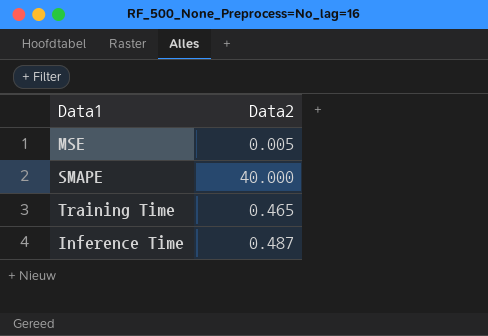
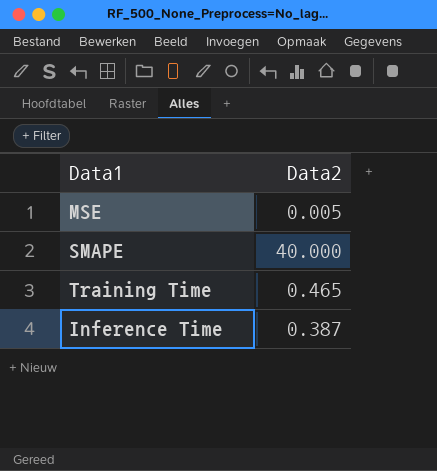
Inference Time | Data2: 0.487 -> 0.387

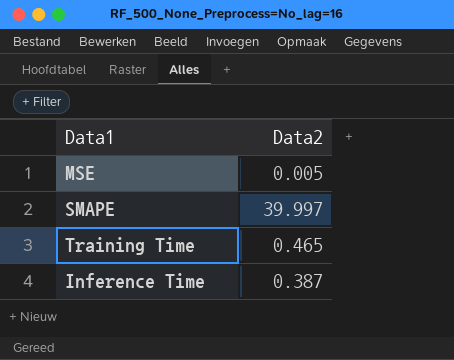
SMAPE | Data2: 40.000 -> 39.997

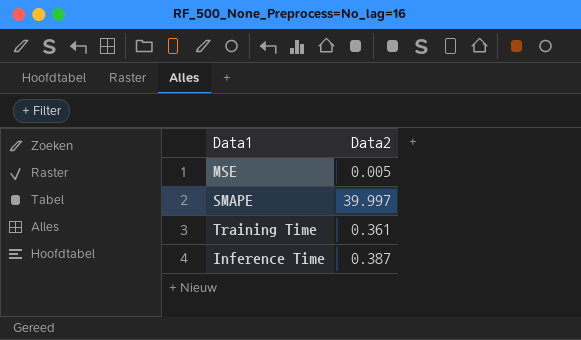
Training Time | Data2: 0.465 -> 0.361

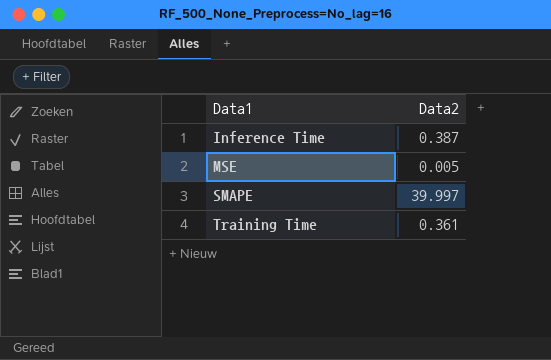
row order: none -> Data1 ascending

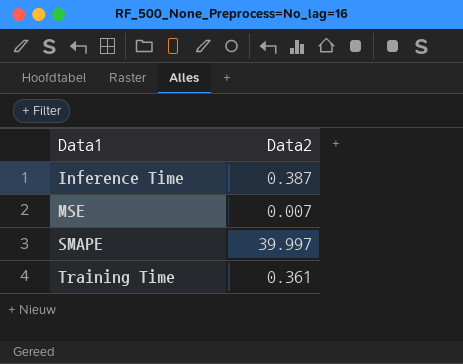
MSE | Data2: 0.005 -> 0.007

